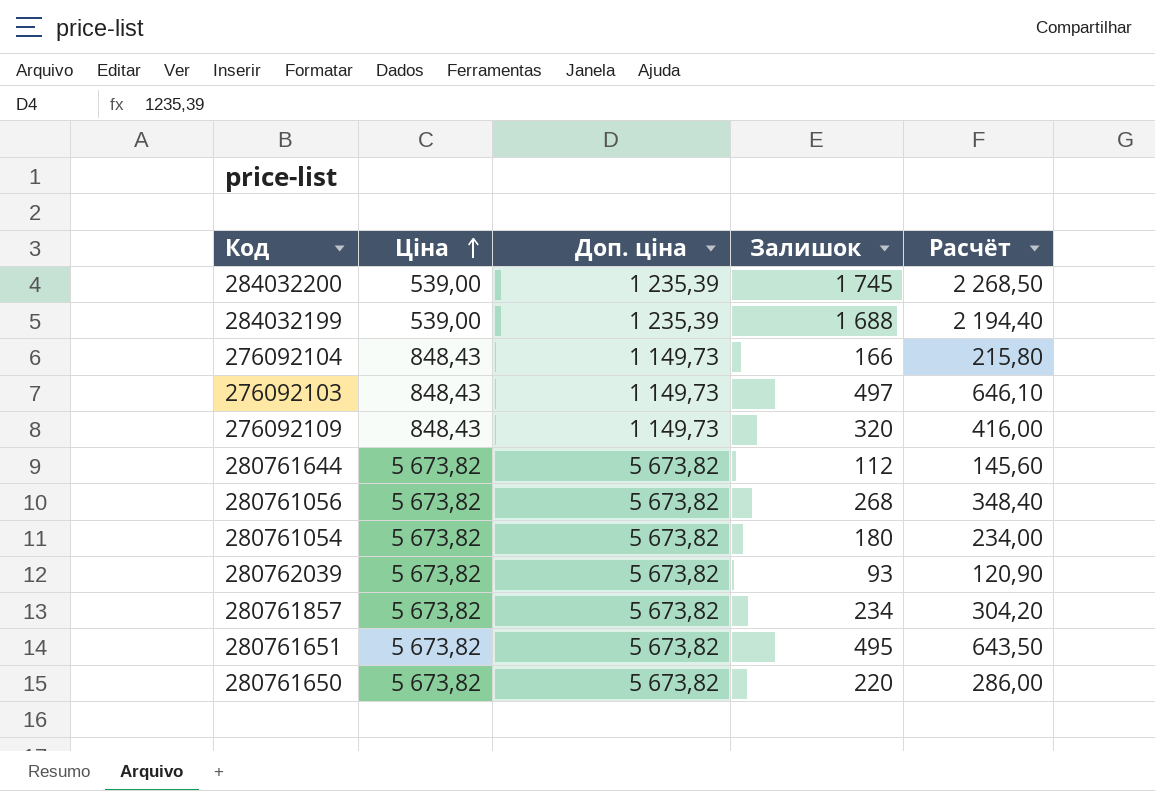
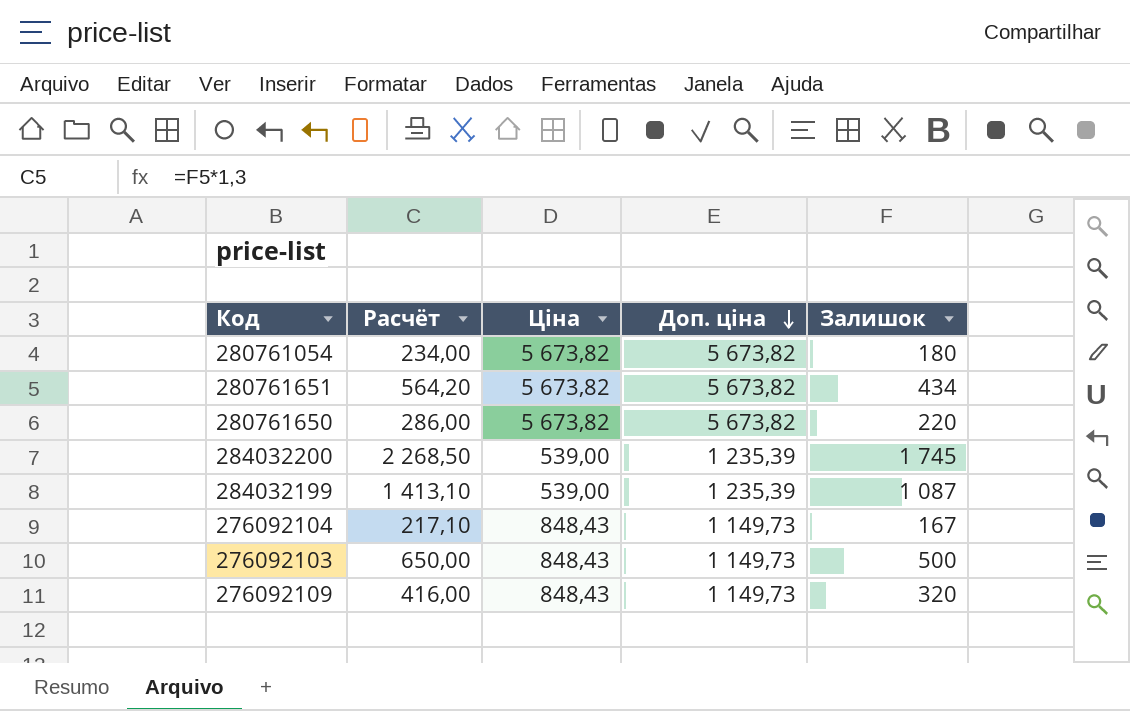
row order: Ціна ascending -> Доп. ціна descending
column Расчёт | position: 5 -> 2
row 280761644: 5 673,82 | 5 673,82 | 112 | 145,60 -> none
row 280761056: 5 673,82 | 5 673,82 | 268 | 348,40 -> none
row 280762039: 5 673,82 | 5 673,82 | 93 | 120,90 -> none
row 280761857: 5 673,82 | 5 673,82 | 234 | 304,20 -> none
280761651 | Расчёт: 643,50 -> 564,20
280761651 | Залишок: 495 -> 434
284032199 | Расчёт: 2 194,40 -> 1 413,10
284032199 | Залишок: 1 688 -> 1 087
276092104 | Расчёт: 215,80 -> 217,10
276092104 | Залишок: 166 -> 167
276092103 | Расчёт: 646,10 -> 650,00
276092103 | Залишок: 497 -> 500

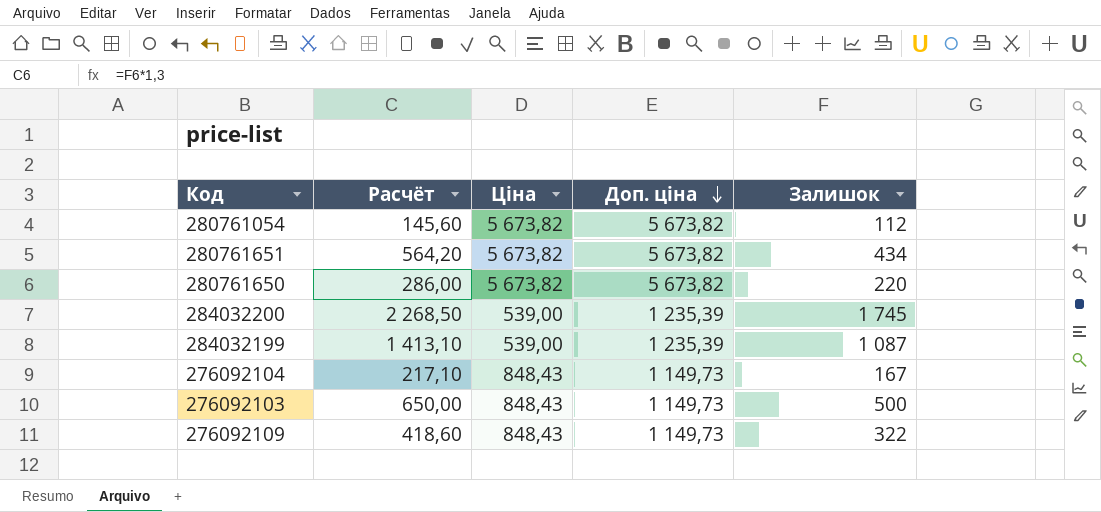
280761054 | Расчёт: 234,00 -> 145,60
280761054 | Залишок: 180 -> 112
276092109 | Расчёт: 416,00 -> 418,60
276092109 | Залишок: 320 -> 322

